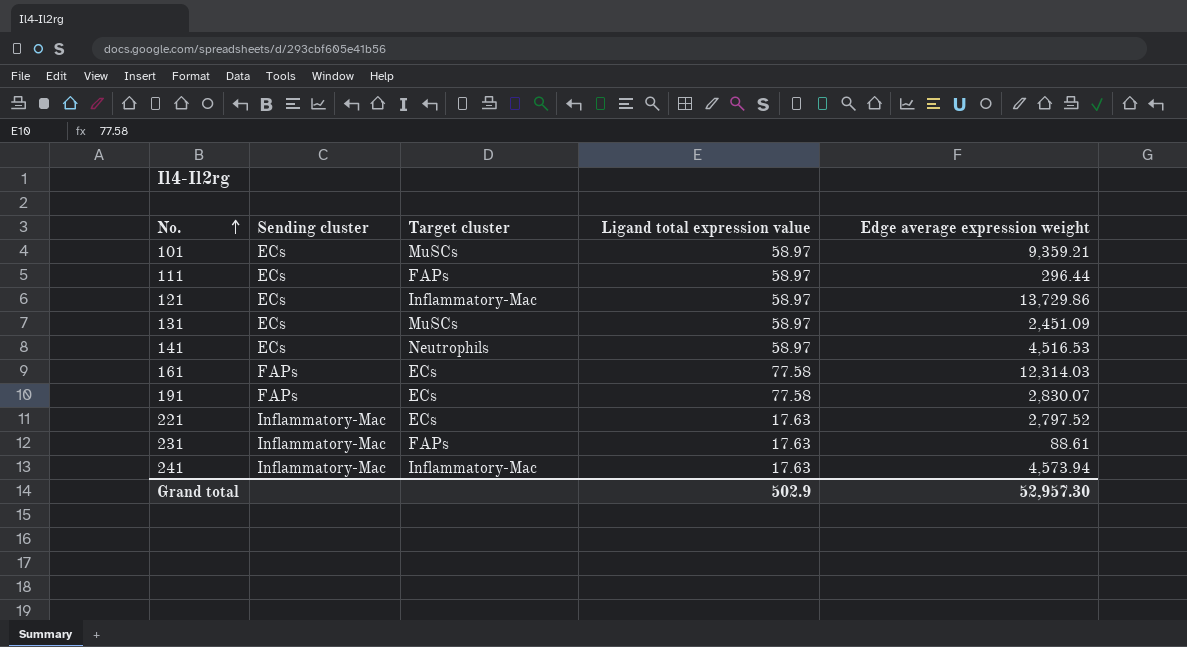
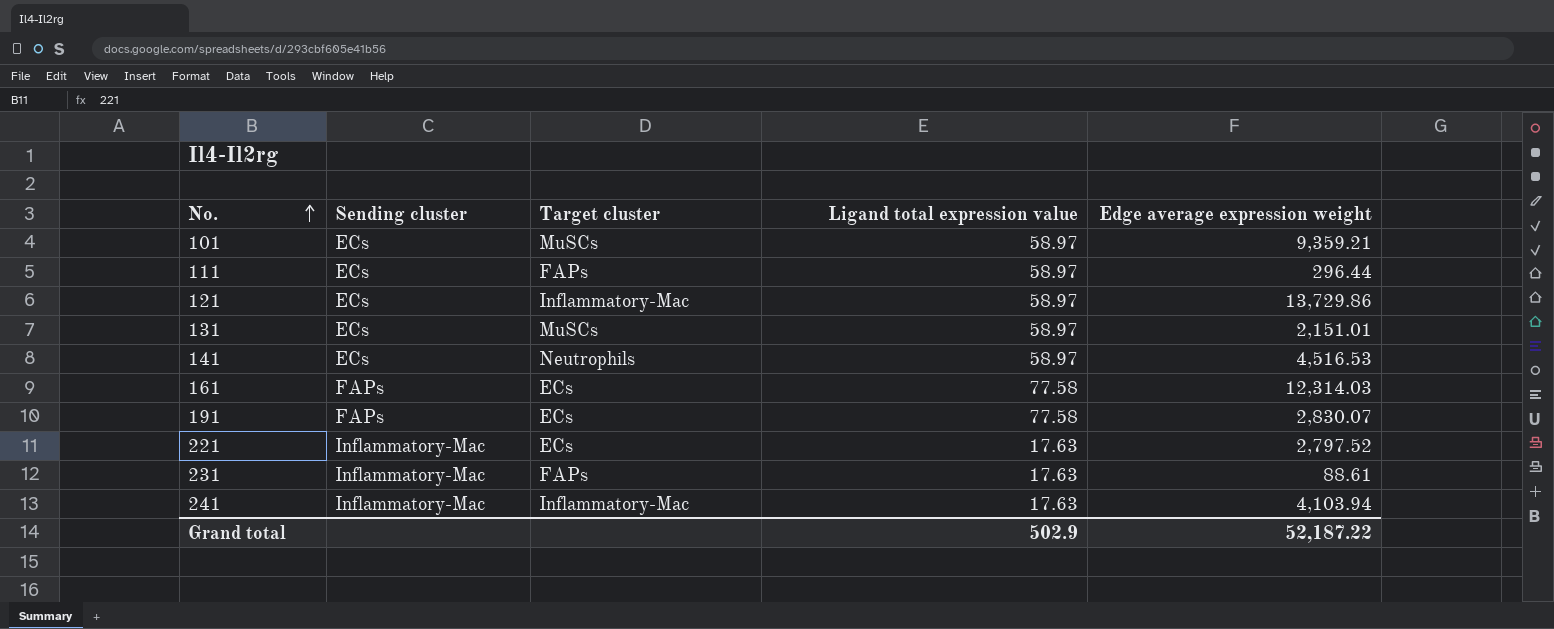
131 | Edge average expression weight: 2,451.09 -> 2,151.01
241 | Edge average expression weight: 4,573.94 -> 4,103.94
Grand total | Edge average expression weight: 52,957.30 -> 52,187.22

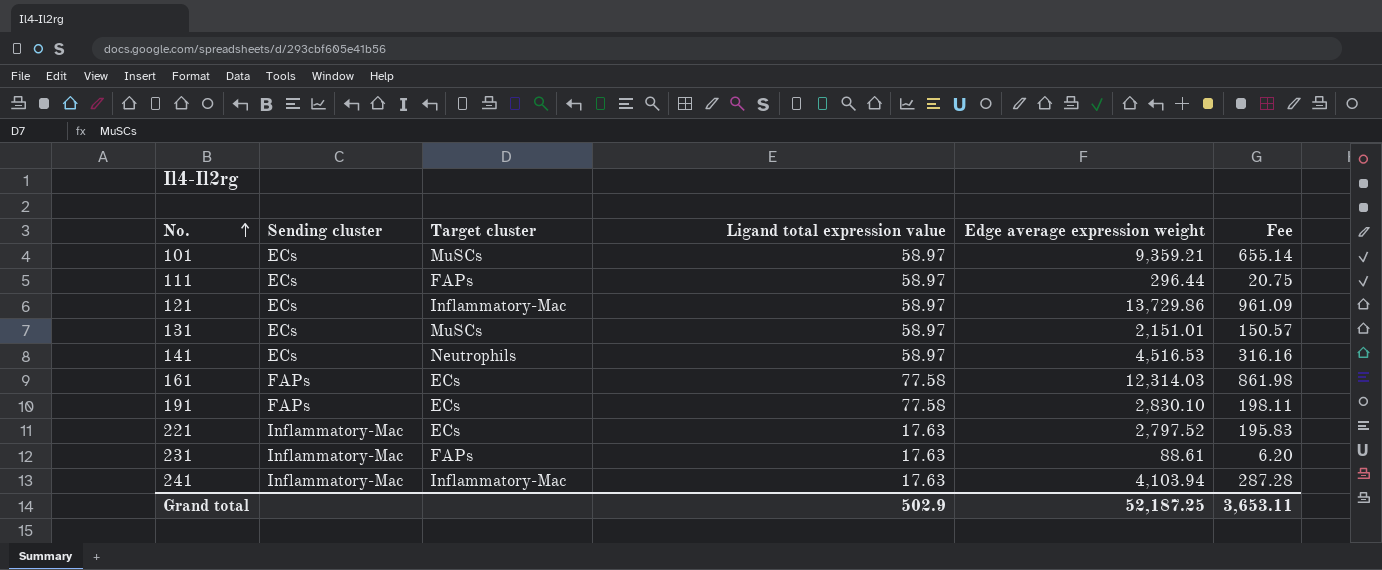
column Fee | formula: none -> [Edge average expression weight] * 0.07
191 | Edge average expression weight: 2,830.07 -> 2,830.10
Grand total | Edge average expression weight: 52,187.22 -> 52,187.25

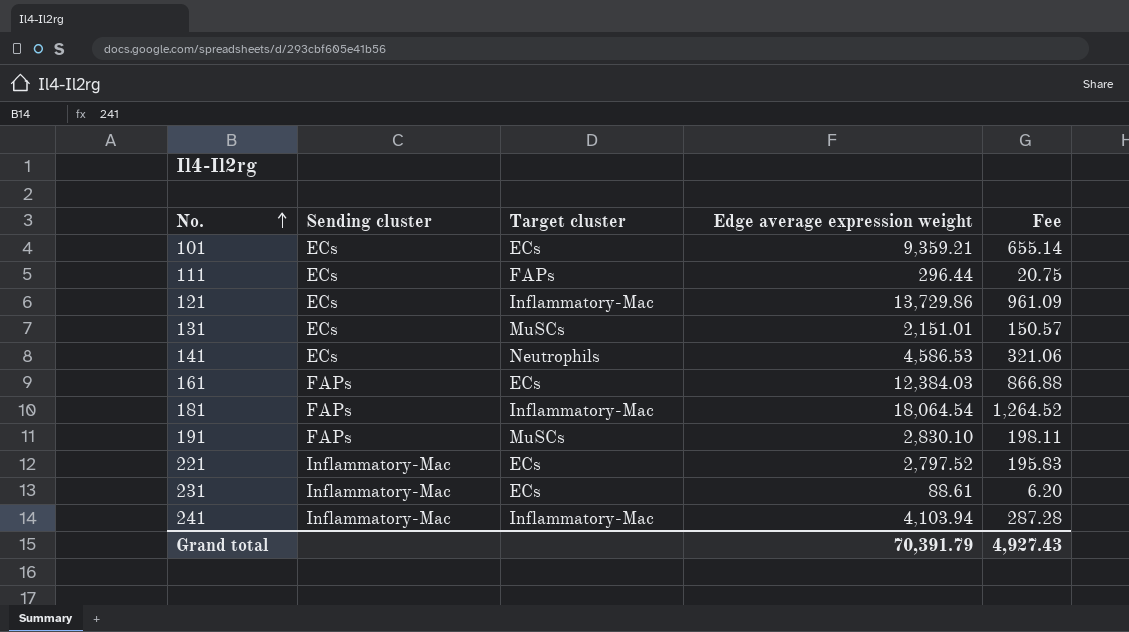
column Ligand total expression value | position: 4 -> none
101 | Target cluster: MuSCs -> ECs
141 | Edge average expression weight: 4,516.53 -> 4,586.53
141 | Fee: 316.16 -> 321.06
161 | Edge average expression weight: 12,314.03 -> 12,384.03
161 | Fee: 861.98 -> 866.88
row 181: none -> FAPs | Inflammatory-Mac | 18,064.54 | 1,264.52
191 | Target cluster: ECs -> MuSCs
231 | Target cluster: FAPs -> ECs
Grand total | Edge average expression weight: 52,187.25 -> 70,391.79
Grand total | Fee: 3,653.11 -> 4,927.43

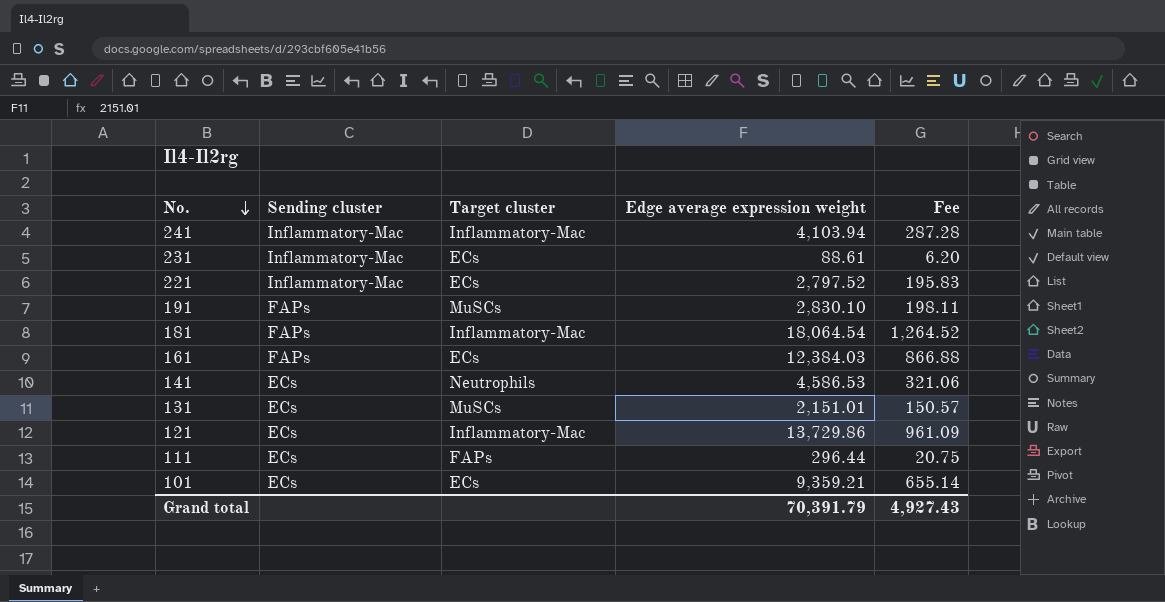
row order: No. ascending -> No. descending

